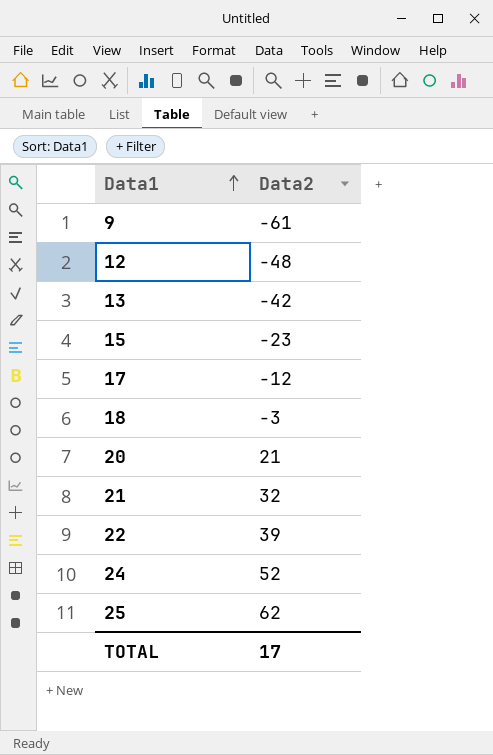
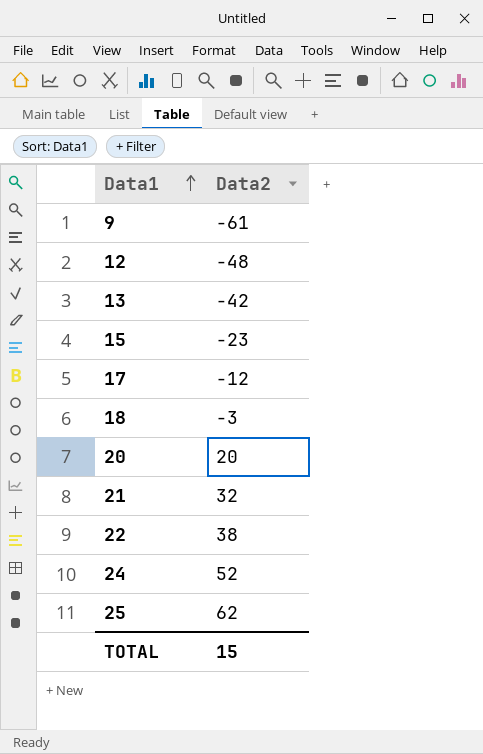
20 | Data2: 21 -> 20
22 | Data2: 39 -> 38
TOTAL | Data2: 17 -> 15

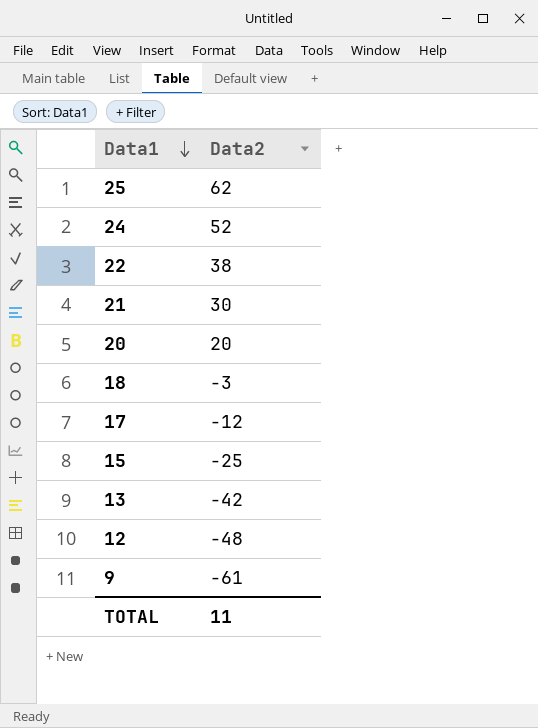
row order: Data1 ascending -> Data1 descending
21 | Data2: 32 -> 30
15 | Data2: -23 -> -25
TOTAL | Data2: 15 -> 11

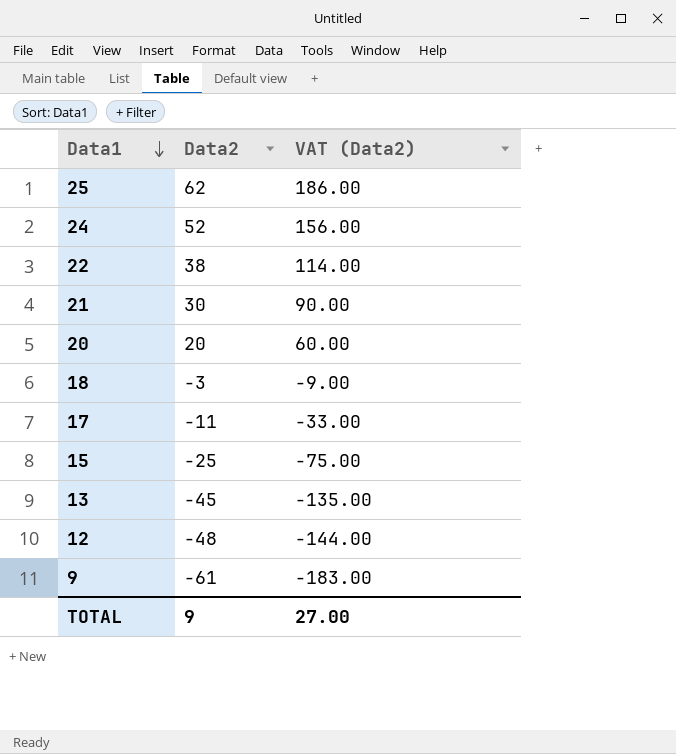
column VAT (Data2) | formula: none -> [Data2] * 3
17 | Data2: -12 -> -11
13 | Data2: -42 -> -45
TOTAL | Data2: 11 -> 9

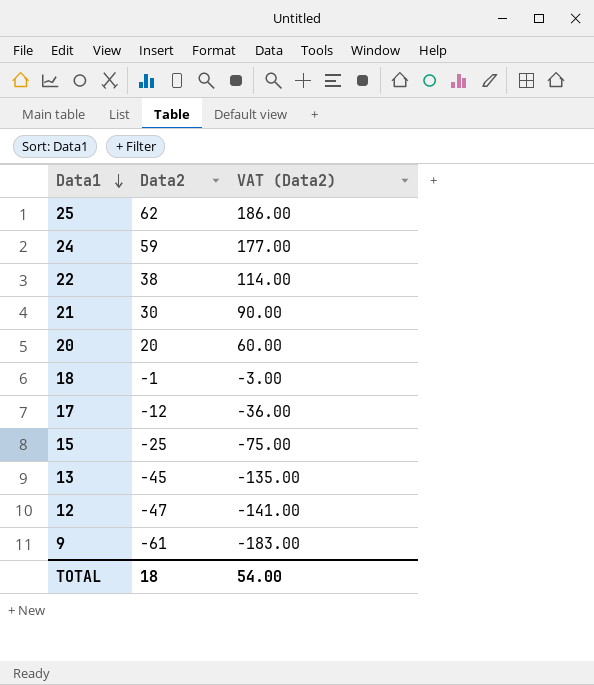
24 | Data2: 52 -> 59
24 | VAT (Data2): 156.00 -> 177.00
18 | Data2: -3 -> -1
18 | VAT (Data2): -9.00 -> -3.00
17 | Data2: -11 -> -12
17 | VAT (Data2): -33.00 -> -36.00
12 | Data2: -48 -> -47
12 | VAT (Data2): -144.00 -> -141.00
TOTAL | Data2: 9 -> 18
TOTAL | VAT (Data2): 27.00 -> 54.00

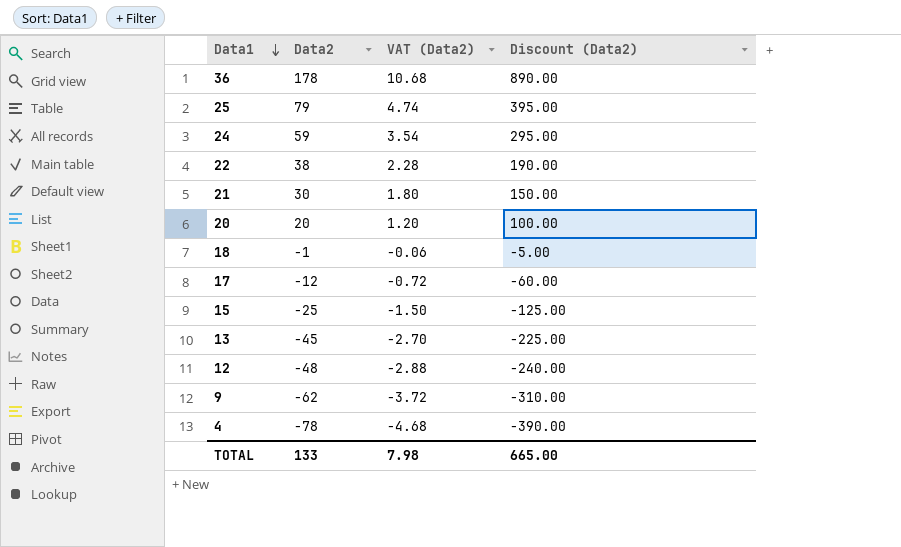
column VAT (Data2) | formula: [Data2] * 3 -> [Data2] * 0.06
column Discount (Data2) | formula: none -> [Data2] * 5
row 36: none -> 178 | 10.68 | 890.00
25 | Data2: 62 -> 79
12 | Data2: -47 -> -48
9 | Data2: -61 -> -62
row 4: none -> -78 | -4.68 | -390.00
TOTAL | Data2: 18 -> 133
TOTAL | VAT (Data2): 54.00 -> 7.98

